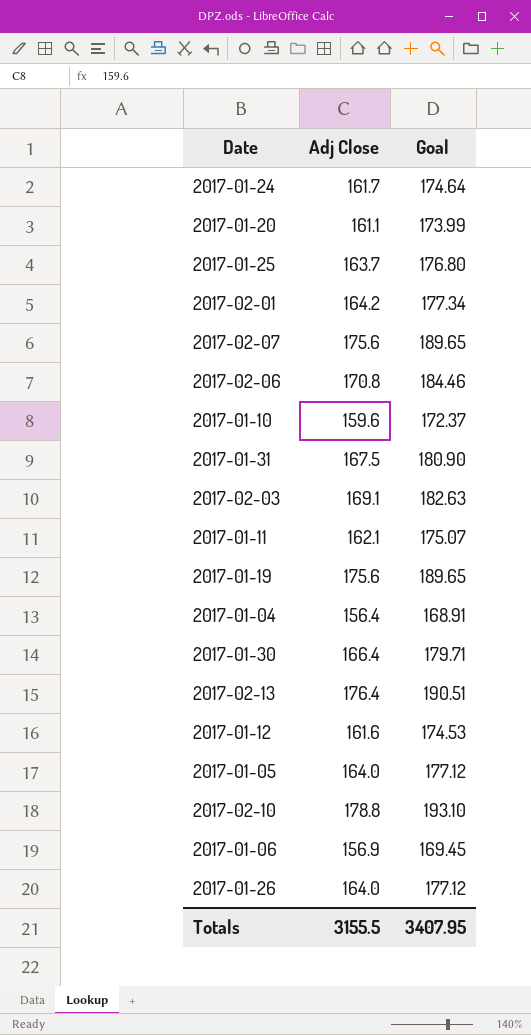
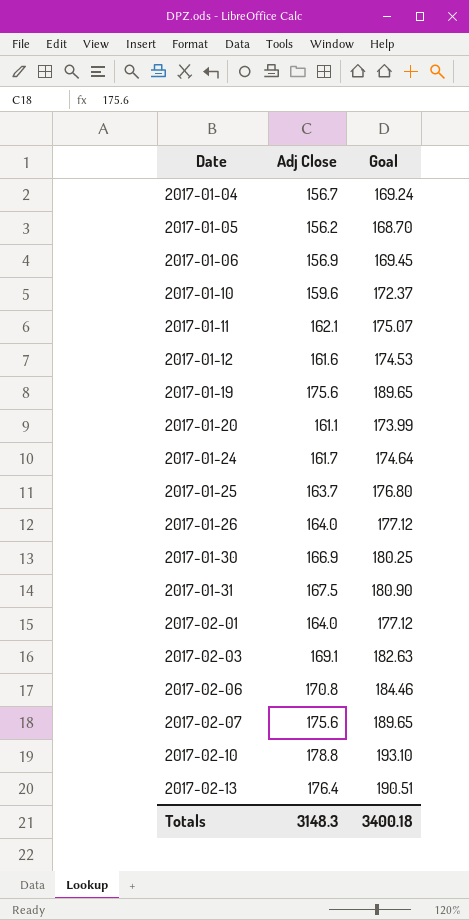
row order: none -> Date ascending
2017-01-04 | Adj Close: 156.4 -> 156.7
2017-01-04 | Goal: 168.91 -> 169.24
2017-01-05 | Adj Close: 164.0 -> 156.2
2017-01-05 | Goal: 177.12 -> 168.70
2017-01-30 | Adj Close: 166.4 -> 166.9
2017-01-30 | Goal: 179.71 -> 180.25
2017-02-01 | Adj Close: 164.2 -> 164.0
2017-02-01 | Goal: 177.34 -> 177.12
Totals | Adj Close: 3155.5 -> 3148.3
Totals | Goal: 3407.95 -> 3400.18

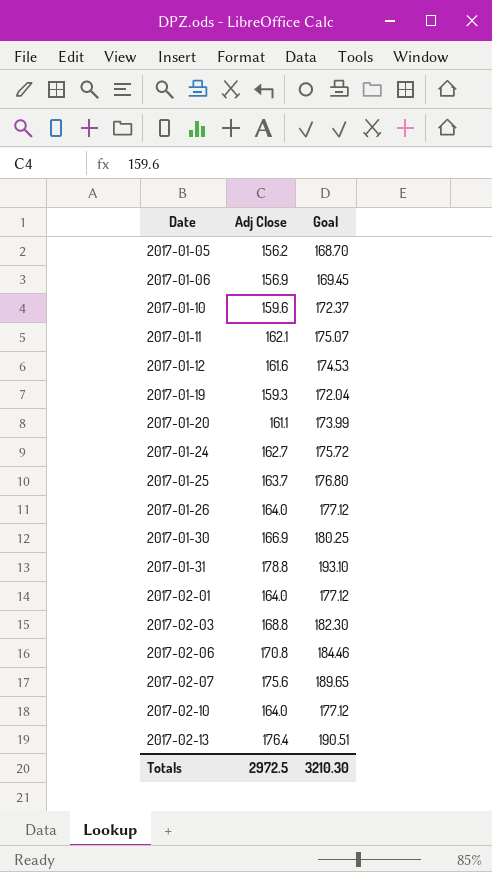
row 2017-01-04: 156.7 | 169.24 -> none
2017-01-19 | Adj Close: 175.6 -> 159.3
2017-01-19 | Goal: 189.65 -> 172.04
2017-01-24 | Adj Close: 161.7 -> 162.7
2017-01-24 | Goal: 174.64 -> 175.72
2017-01-31 | Adj Close: 167.5 -> 178.8
2017-01-31 | Goal: 180.90 -> 193.10
2017-02-03 | Adj Close: 169.1 -> 168.8
2017-02-03 | Goal: 182.63 -> 182.30
2017-02-10 | Adj Close: 178.8 -> 164.0
2017-02-10 | Goal: 193.10 -> 177.12
Totals | Adj Close: 3148.3 -> 2972.5
Totals | Goal: 3400.18 -> 3210.30

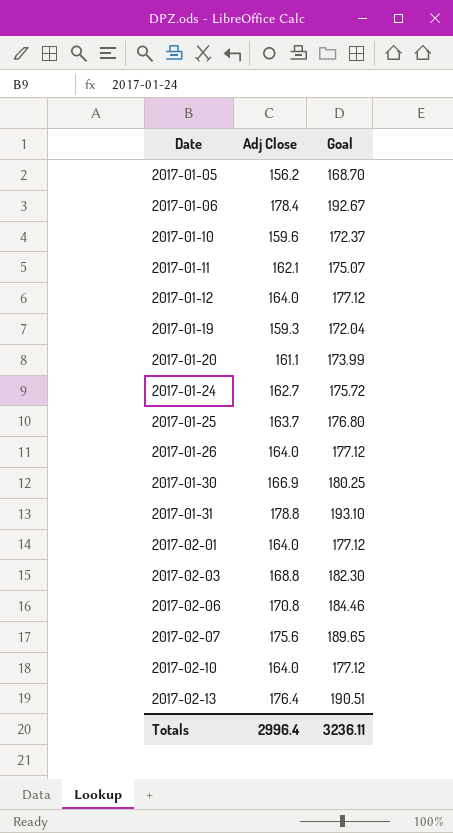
2017-01-06 | Adj Close: 156.9 -> 178.4
2017-01-06 | Goal: 169.45 -> 192.67
2017-01-12 | Adj Close: 161.6 -> 164.0
2017-01-12 | Goal: 174.53 -> 177.12
Totals | Adj Close: 2972.5 -> 2996.4
Totals | Goal: 3210.30 -> 3236.11

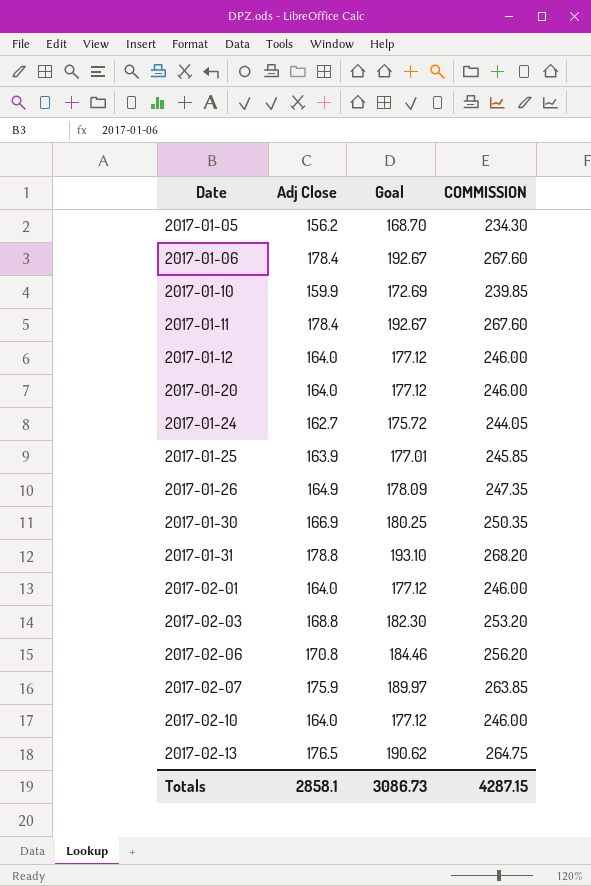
column COMMISSION | formula: none -> [Adj Close] * 1.5
row 2017-01-19: 159.3 | 172.04 -> none
2017-01-10 | Adj Close: 159.6 -> 159.9
2017-01-10 | Goal: 172.37 -> 172.69
2017-01-11 | Adj Close: 162.1 -> 178.4
2017-01-11 | Goal: 175.07 -> 192.67
2017-01-20 | Adj Close: 161.1 -> 164.0
2017-01-20 | Goal: 173.99 -> 177.12
2017-01-25 | Adj Close: 163.7 -> 163.9
2017-01-25 | Goal: 176.80 -> 177.01
2017-01-26 | Adj Close: 164.0 -> 164.9
2017-01-26 | Goal: 177.12 -> 178.09
2017-02-07 | Adj Close: 175.6 -> 175.9
2017-02-07 | Goal: 189.65 -> 189.97
2017-02-13 | Adj Close: 176.4 -> 176.5
2017-02-13 | Goal: 190.51 -> 190.62
Totals | Adj Close: 2996.4 -> 2858.1
Totals | Goal: 3236.11 -> 3086.73

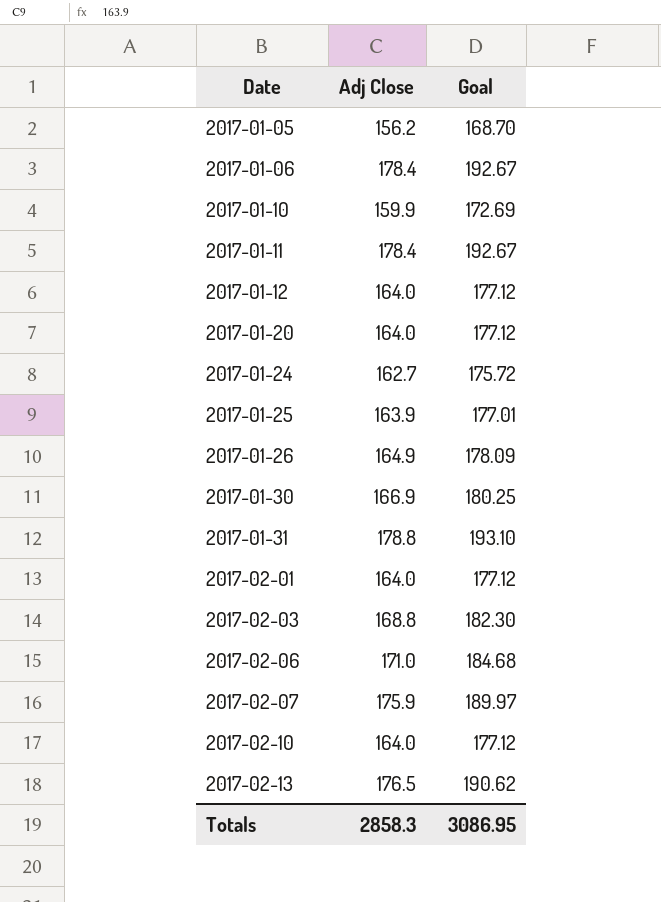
column COMMISSION | formula: [Adj Close] * 1.5 -> none
2017-02-06 | Adj Close: 170.8 -> 171.0
2017-02-06 | Goal: 184.46 -> 184.68
Totals | Adj Close: 2858.1 -> 2858.3
Totals | Goal: 3086.73 -> 3086.95

